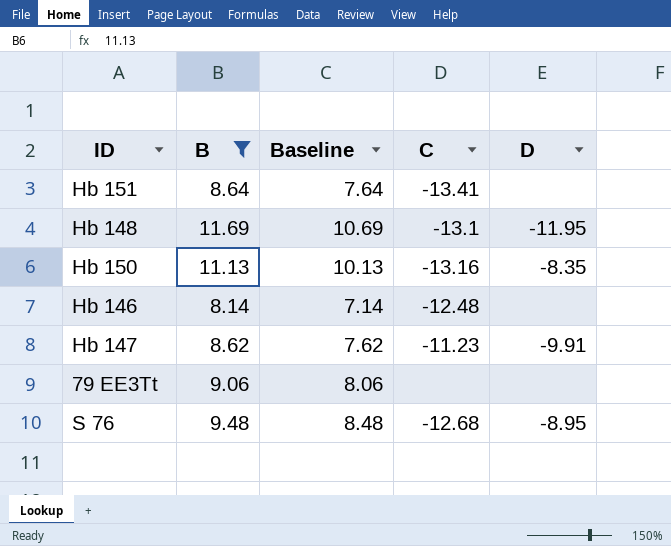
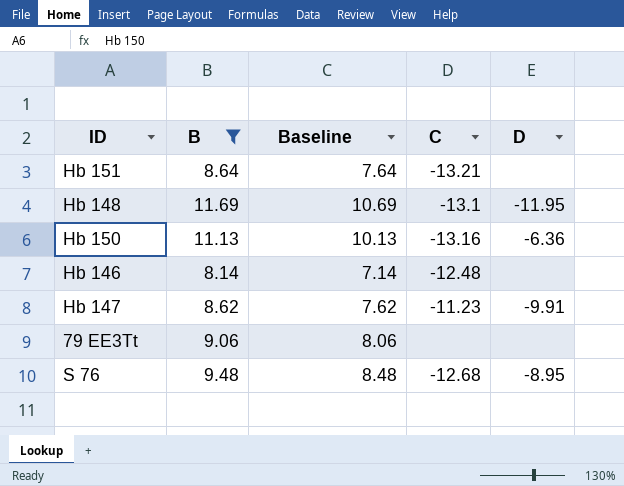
Hb 151 | C: -13.41 -> -13.21
Hb 150 | D: -8.35 -> -6.36

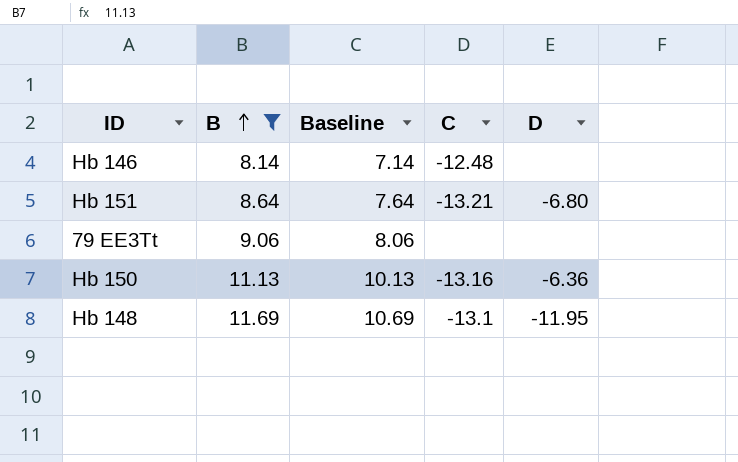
row order: none -> B ascending
row Hb 147: 8.62 | 7.62 | -11.23 | -9.91 -> none
row S 76: 9.48 | 8.48 | -12.68 | -8.95 -> none
Hb 151 | D: none -> -6.80

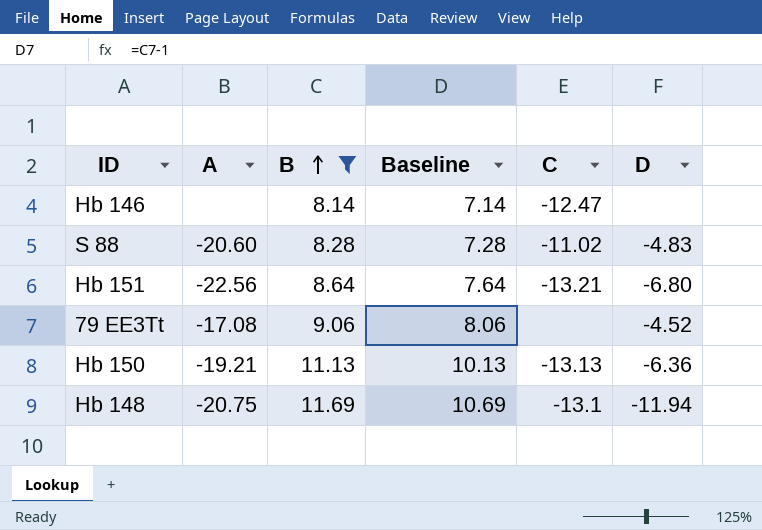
column A | position: none -> 2
Hb 146 | C: -12.48 -> -12.47
row S 88: none -> -20.60 | 8.28 | 7.28 | -11.02 | -4.83
79 EE3Tt | D: none -> -4.52
Hb 150 | C: -13.16 -> -13.13
Hb 148 | D: -11.95 -> -11.94

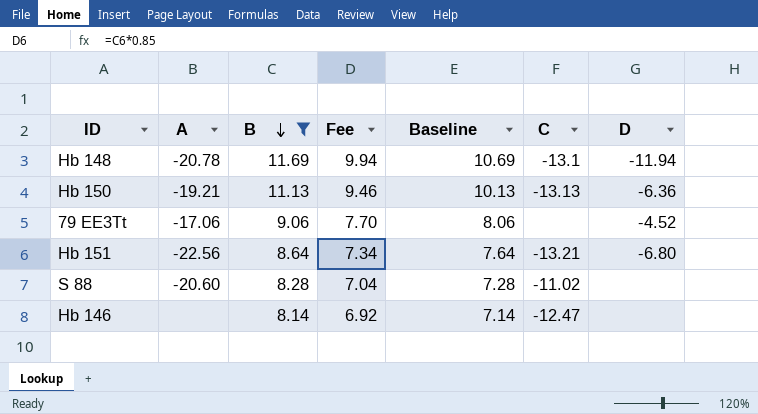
row order: B ascending -> B descending
column Fee | formula: none -> [B] * 0.85
Hb 148 | A: -20.75 -> -20.78
79 EE3Tt | A: -17.08 -> -17.06
S 88 | D: -4.83 -> none

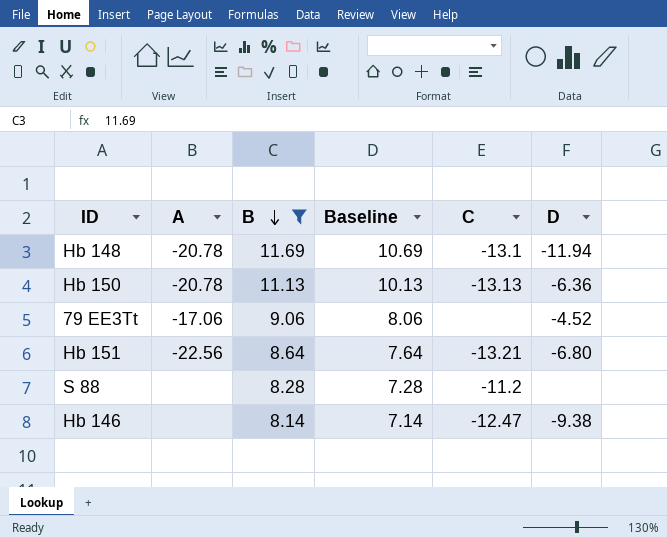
column Fee | formula: [B] * 0.85 -> none
Hb 150 | A: -19.21 -> -20.78
S 88 | A: -20.60 -> none
S 88 | C: -11.02 -> -11.2
Hb 146 | D: none -> -9.38

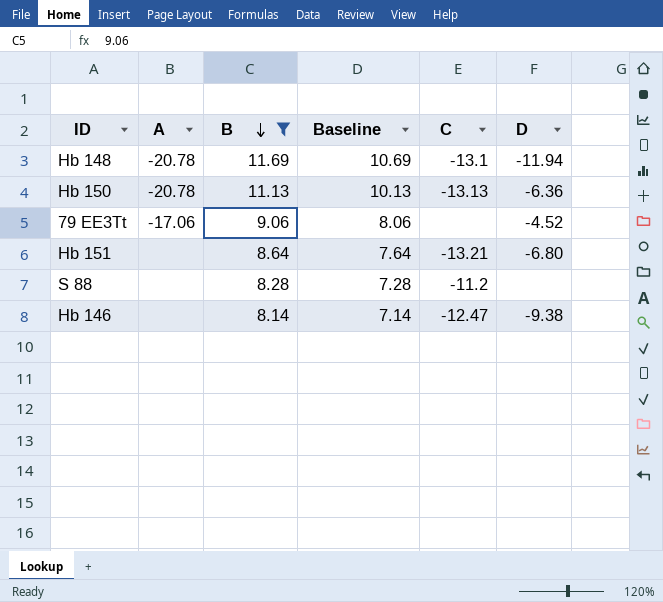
Hb 151 | A: -22.56 -> none

